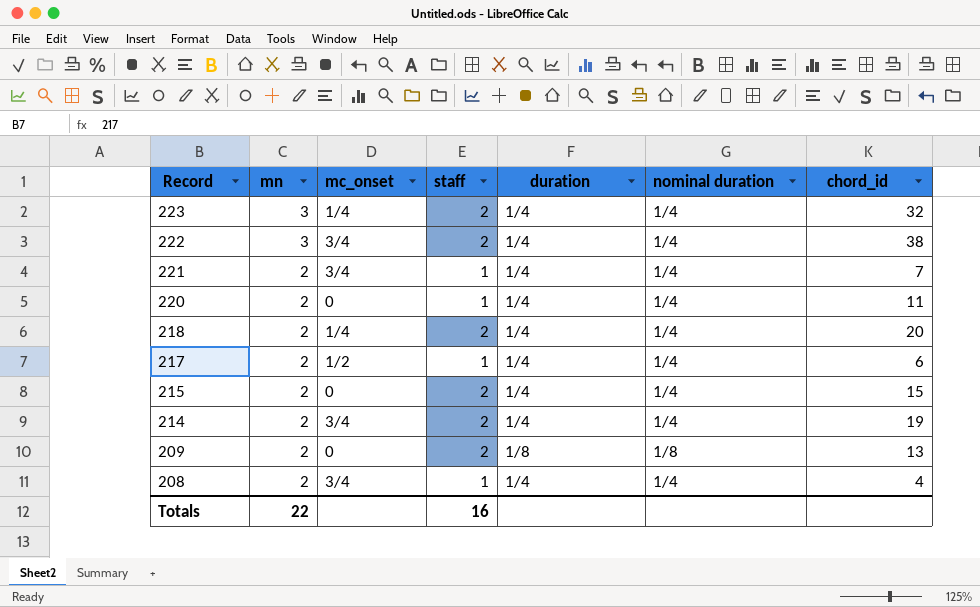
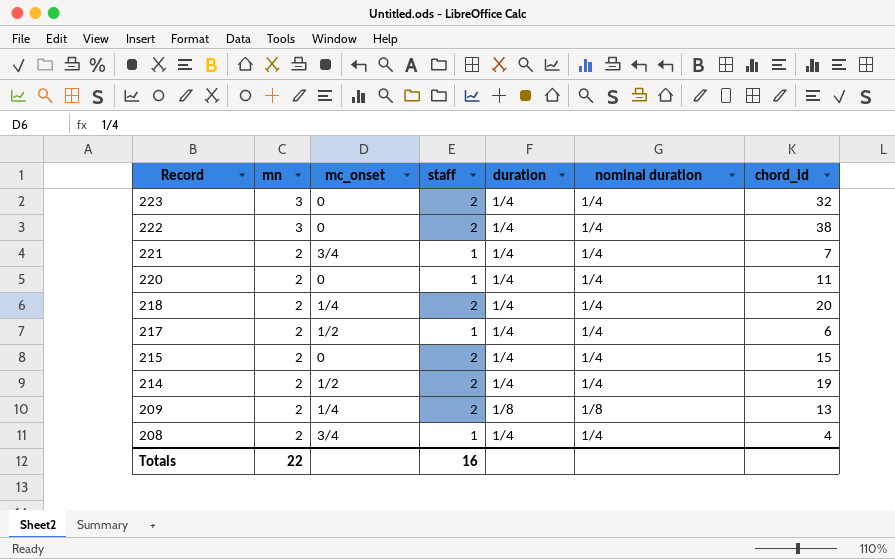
223 | mc_onset: 1/4 -> 0
222 | mc_onset: 3/4 -> 0
214 | mc_onset: 3/4 -> 1/2
209 | mc_onset: 0 -> 1/4

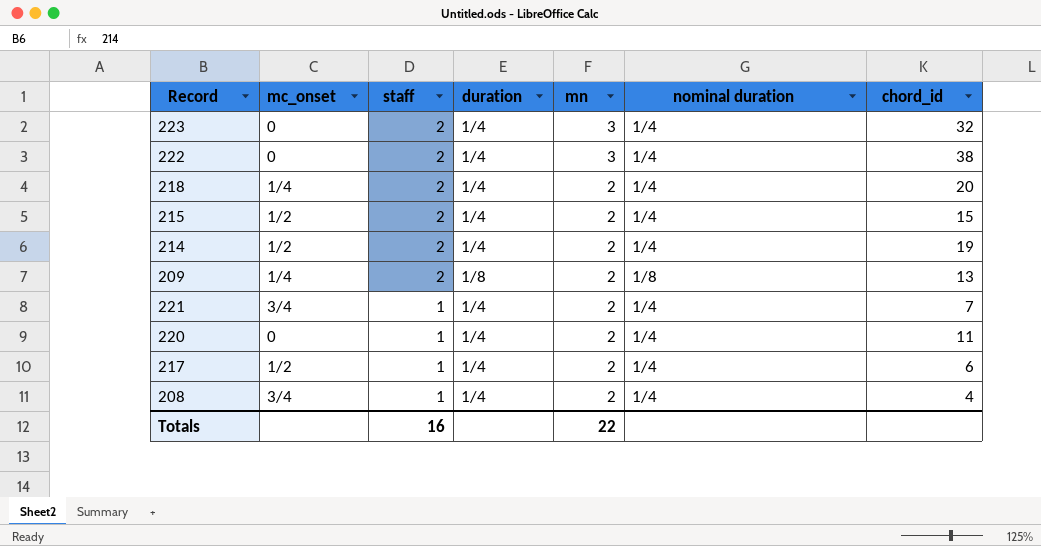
row order: Record descending -> staff descending
column mn | position: 2 -> 5
215 | mc_onset: 0 -> 1/2

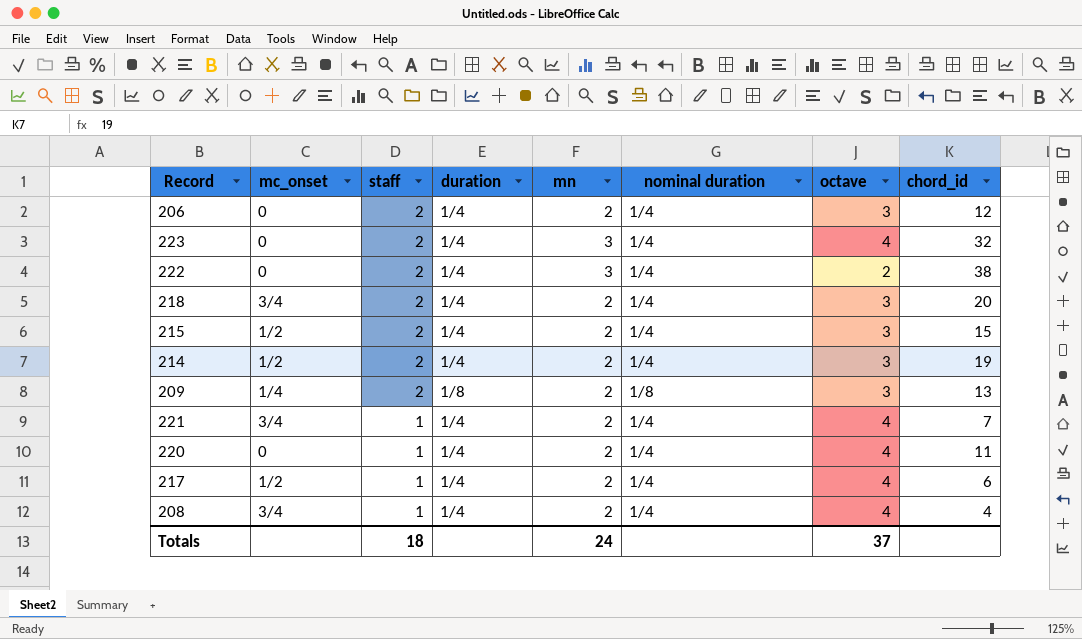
column octave | position: none -> 7
row 206: none -> 0 | 2 | 1/4 | 2 | 1/4 | 3 | 12
218 | mc_onset: 1/4 -> 3/4
Totals | staff: 16 -> 18
Totals | mn: 22 -> 24

